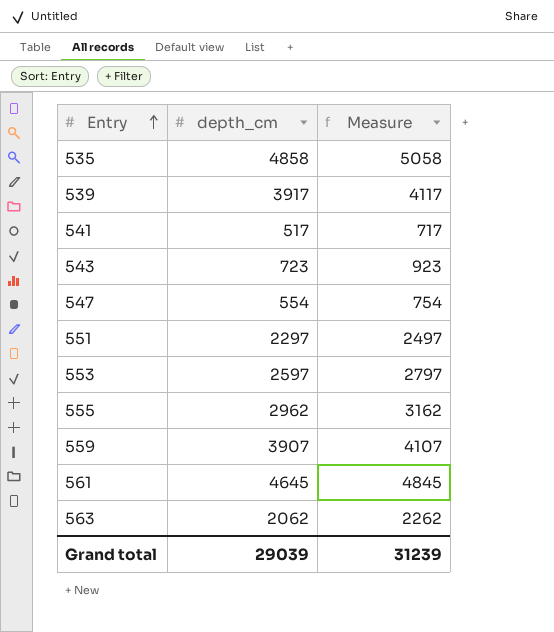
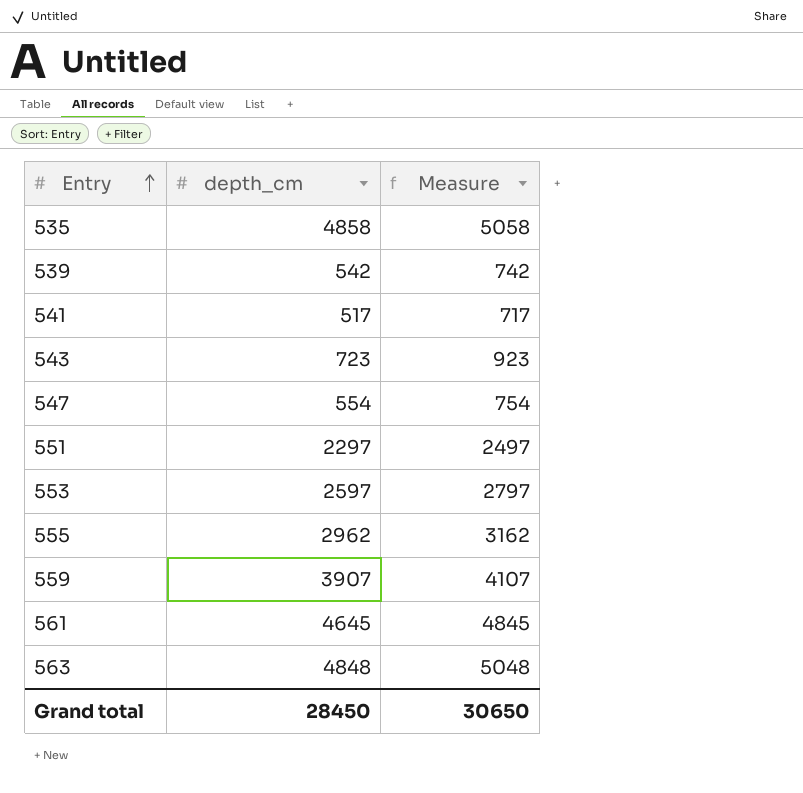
539 | depth_cm: 3917 -> 542
539 | Measure: 4117 -> 742
563 | depth_cm: 2062 -> 4848
563 | Measure: 2262 -> 5048
Grand total | depth_cm: 29039 -> 28450
Grand total | Measure: 31239 -> 30650

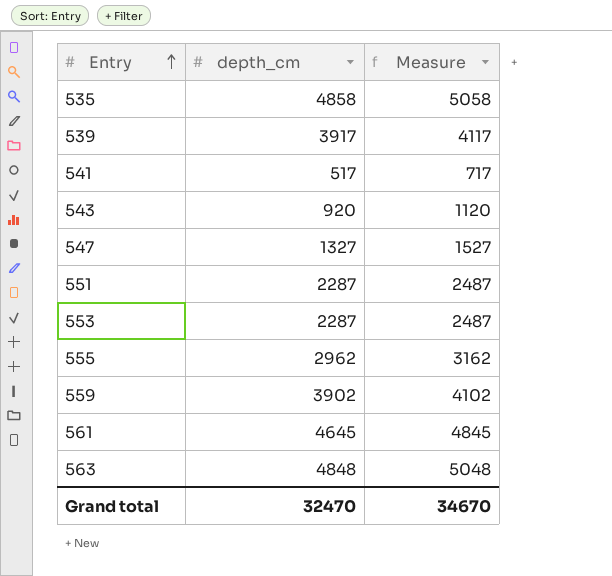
539 | depth_cm: 542 -> 3917
539 | Measure: 742 -> 4117
543 | depth_cm: 723 -> 920
543 | Measure: 923 -> 1120
547 | depth_cm: 554 -> 1327
547 | Measure: 754 -> 1527
551 | depth_cm: 2297 -> 2287
551 | Measure: 2497 -> 2487
553 | depth_cm: 2597 -> 2287
553 | Measure: 2797 -> 2487
559 | depth_cm: 3907 -> 3902
559 | Measure: 4107 -> 4102
Grand total | depth_cm: 28450 -> 32470
Grand total | Measure: 30650 -> 34670

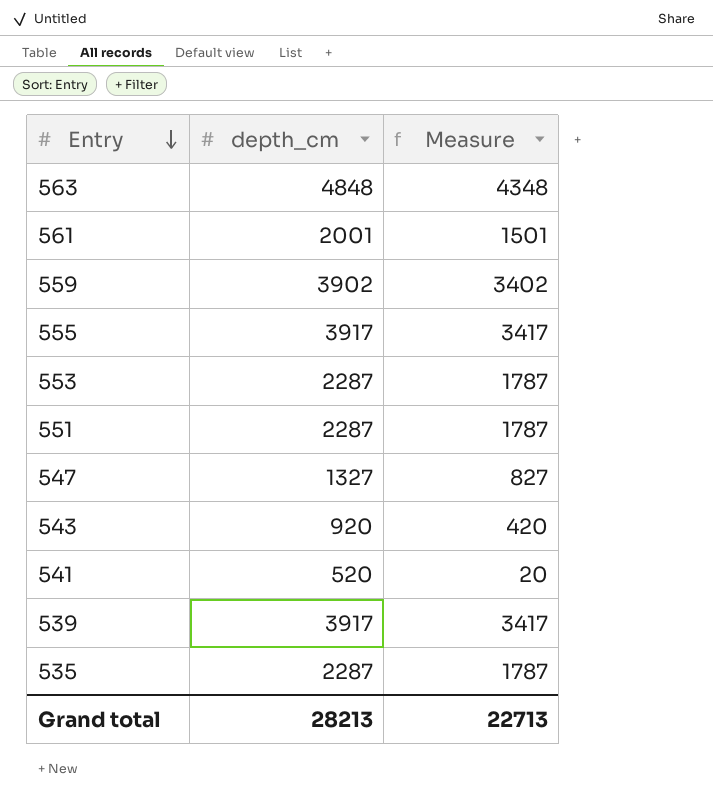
row order: Entry ascending -> Entry descending
column Measure | formula: [depth_cm] + 200 -> [depth_cm] - 500
561 | depth_cm: 4645 -> 2001
555 | depth_cm: 2962 -> 3917
541 | depth_cm: 517 -> 520
535 | depth_cm: 4858 -> 2287
Grand total | depth_cm: 32470 -> 28213
Grand total | Measure: 34670 -> 22713

